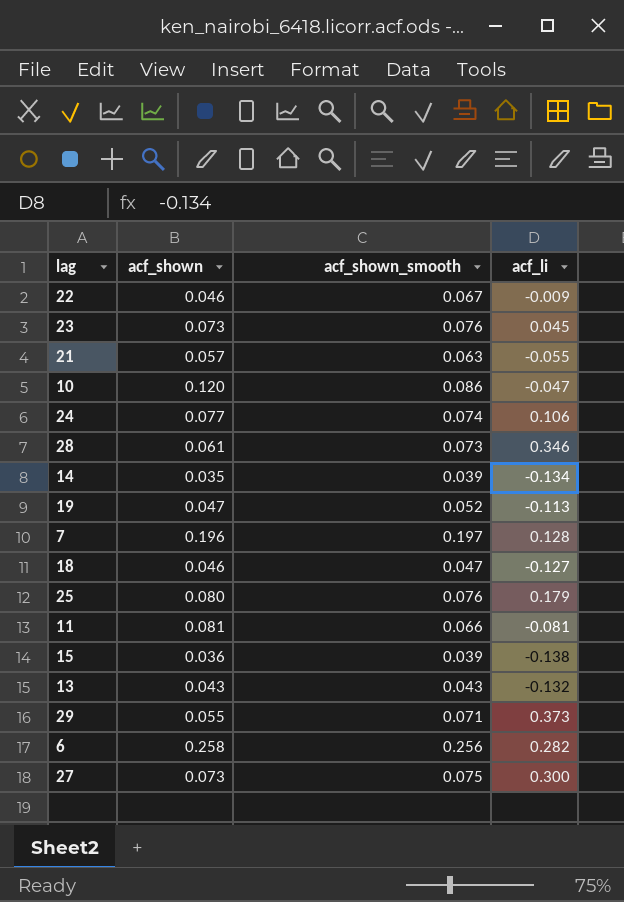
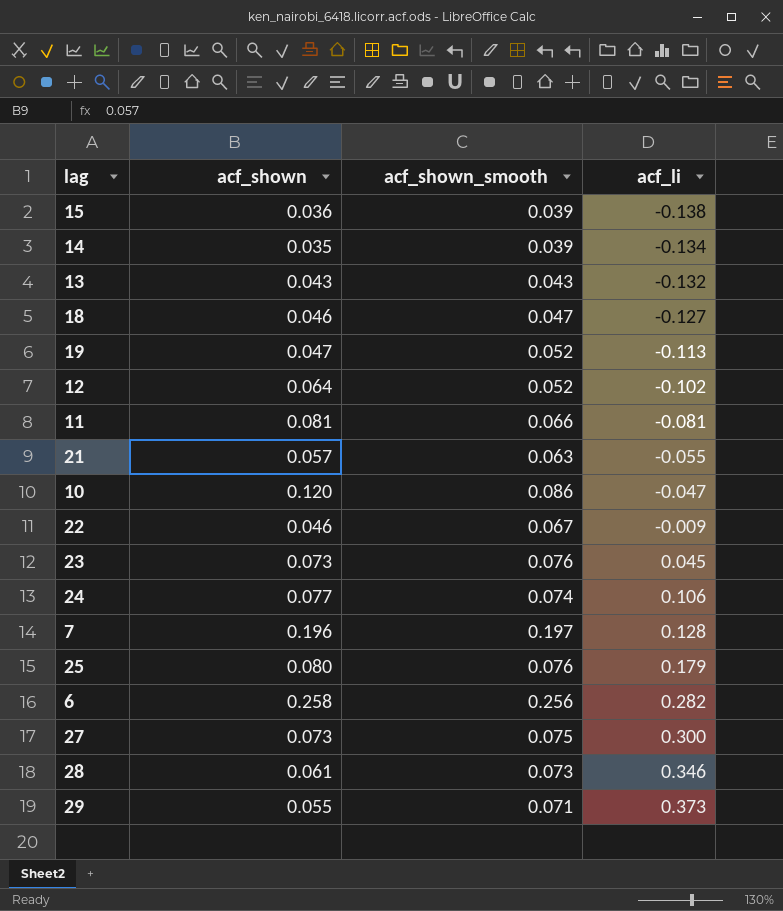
row order: none -> acf_li ascending
row 12: none -> 0.064 | 0.052 | -0.102

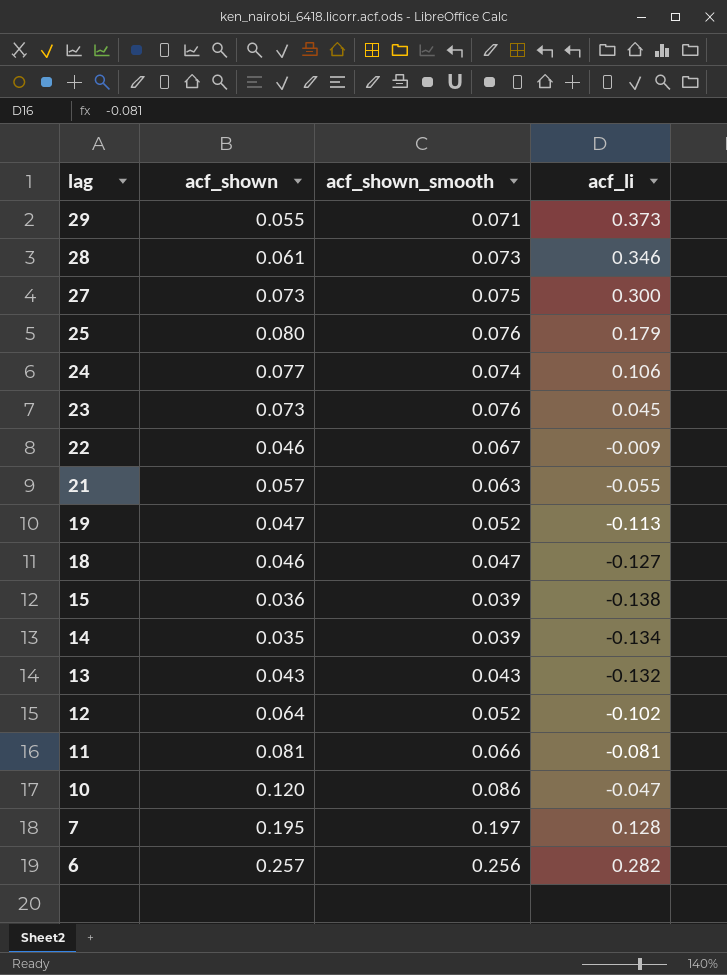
row order: acf_li ascending -> lag descending
7 | acf_shown: 0.196 -> 0.195
6 | acf_shown: 0.258 -> 0.257

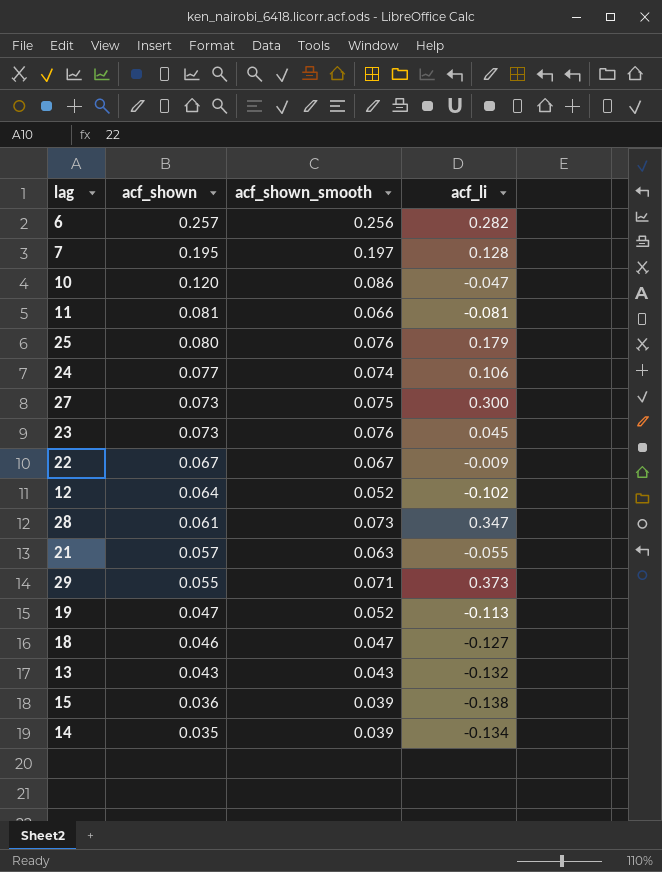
row order: lag descending -> acf_shown descending
22 | acf_shown: 0.046 -> 0.067
28 | acf_li: 0.346 -> 0.347

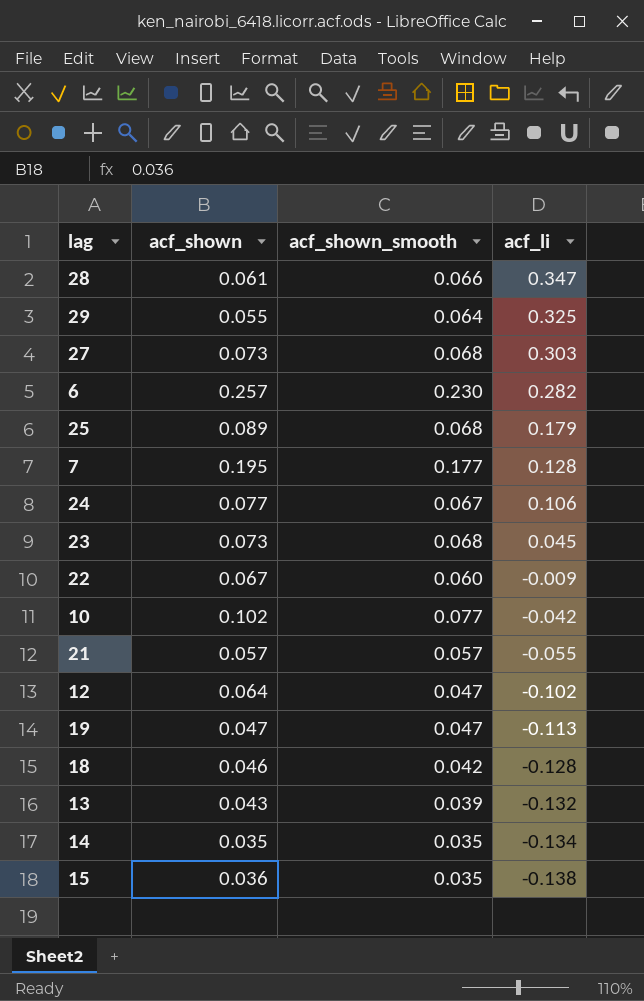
row order: acf_shown descending -> acf_li descending
row 11: 0.081 | 0.066 | -0.081 -> none
28 | acf_shown_smooth: 0.073 -> 0.066
29 | acf_shown_smooth: 0.071 -> 0.064
29 | acf_li: 0.373 -> 0.325
27 | acf_shown_smooth: 0.075 -> 0.068
27 | acf_li: 0.300 -> 0.303
6 | acf_shown_smooth: 0.256 -> 0.230
25 | acf_shown: 0.080 -> 0.089
25 | acf_shown_smooth: 0.076 -> 0.068
7 | acf_shown_smooth: 0.197 -> 0.177
24 | acf_shown_smooth: 0.074 -> 0.067
23 | acf_shown_smooth: 0.076 -> 0.068
22 | acf_shown_smooth: 0.067 -> 0.060
10 | acf_shown: 0.120 -> 0.102
10 | acf_shown_smooth: 0.086 -> 0.077
10 | acf_li: -0.047 -> -0.042
21 | acf_shown_smooth: 0.063 -> 0.057
12 | acf_shown_smooth: 0.052 -> 0.047
19 | acf_shown_smooth: 0.052 -> 0.047
18 | acf_shown_smooth: 0.047 -> 0.042
18 | acf_li: -0.127 -> -0.128
13 | acf_shown_smooth: 0.043 -> 0.039
14 | acf_shown_smooth: 0.039 -> 0.035
15 | acf_shown_smooth: 0.039 -> 0.035

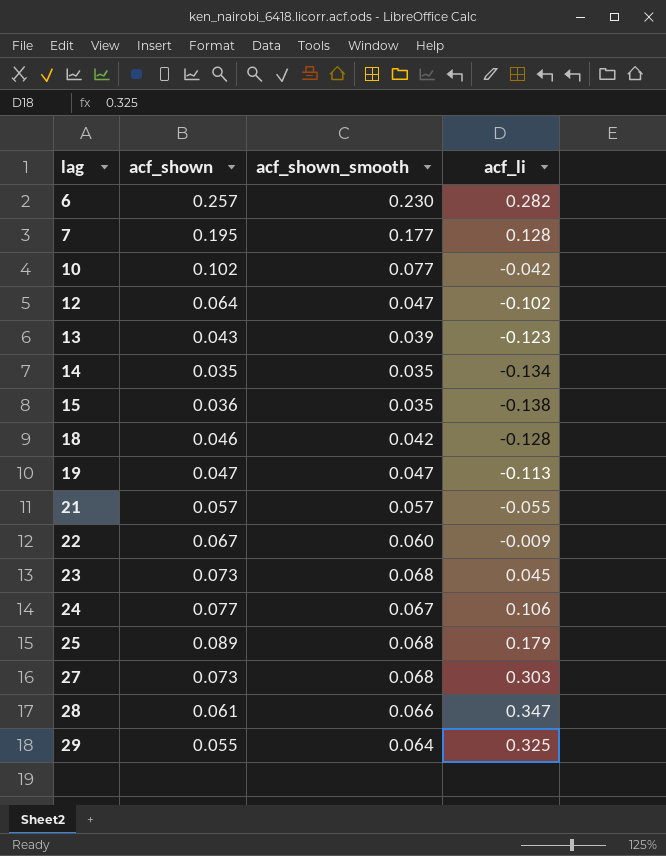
row order: acf_li descending -> lag ascending
13 | acf_li: -0.132 -> -0.123

